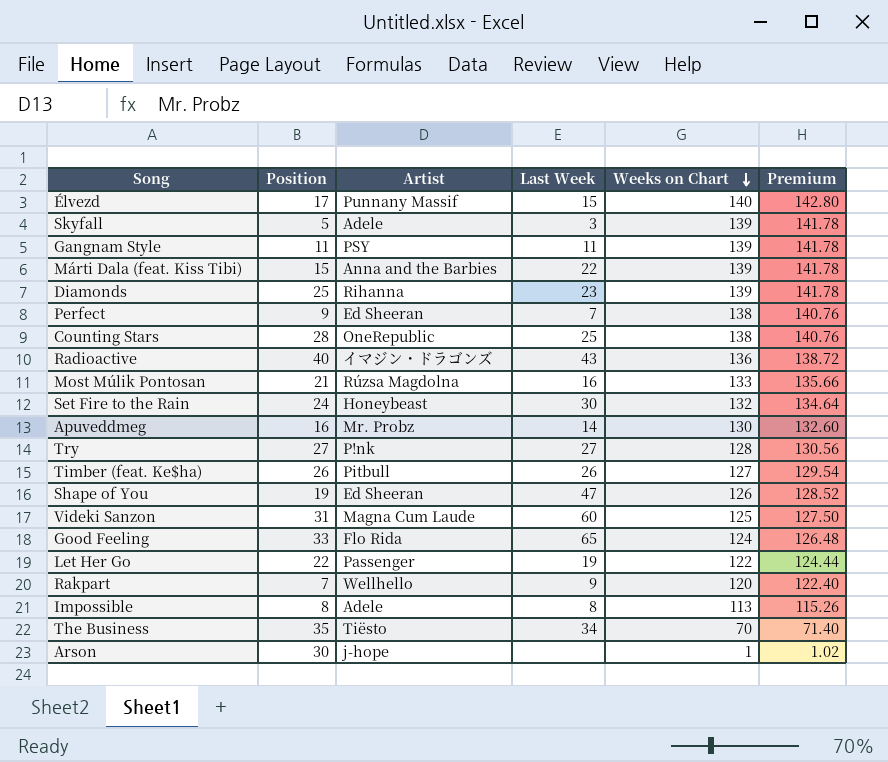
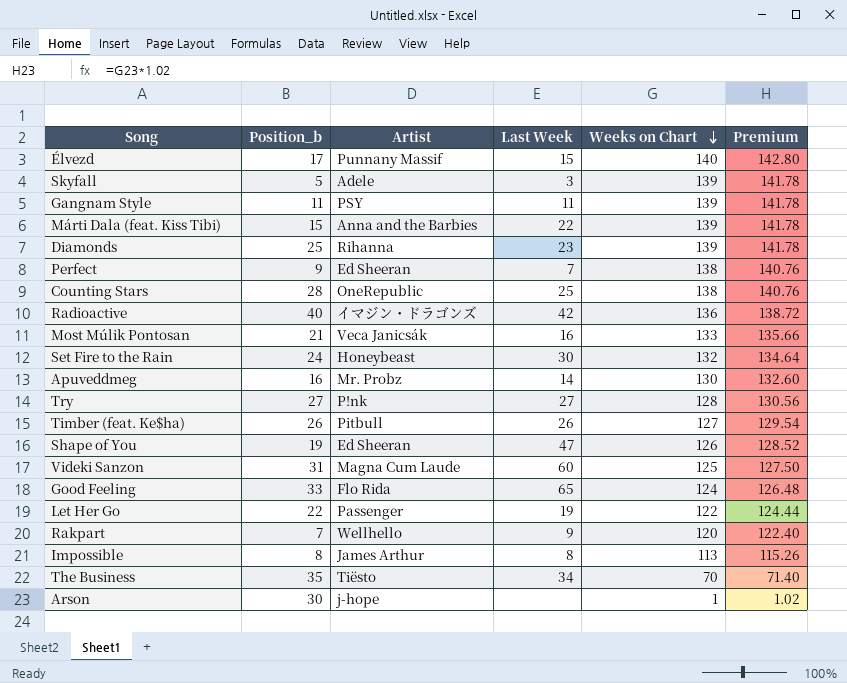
column name: Position -> Position_b
Radioactive | Last Week: 43 -> 42
Most Múlik Pontosan | Artist: Rúzsa Magdolna -> Veca Janicsák
Impossible | Artist: Adele -> James Arthur

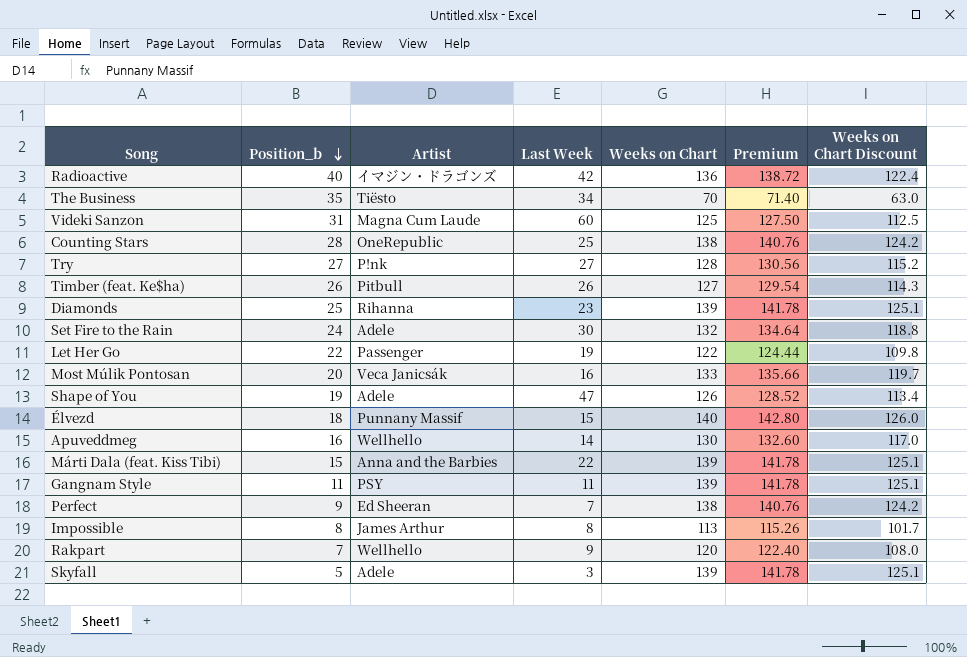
row order: Weeks on Chart descending -> Position_b descending
column Weeks on Chart Discount | formula: none -> [Weeks on Chart] * 0.9
row Good Feeling: 33 | Flo Rida | 65 | 124 | 126.48 -> none
row Arson: 30 | j-hope | none | 1 | 1.02 -> none
Set Fire to the Rain | Artist: Honeybeast -> Adele
Most Múlik Pontosan | Position_b: 21 -> 20
Shape of You | Artist: Ed Sheeran -> Adele
Élvezd | Position_b: 17 -> 18
Apuveddmeg | Artist: Mr. Probz -> Wellhello

